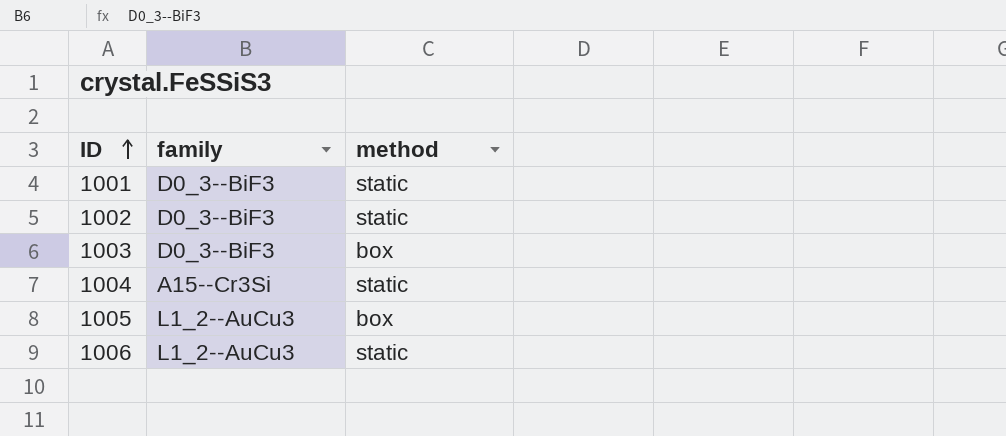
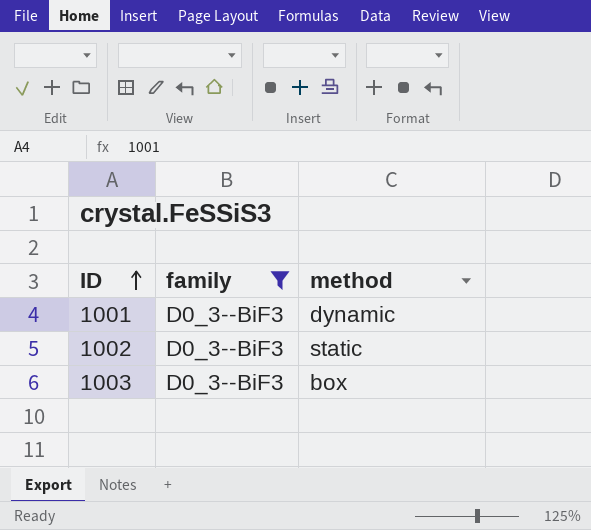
filter: none -> family = D0_3--BiF3
1001 | method: static -> dynamic

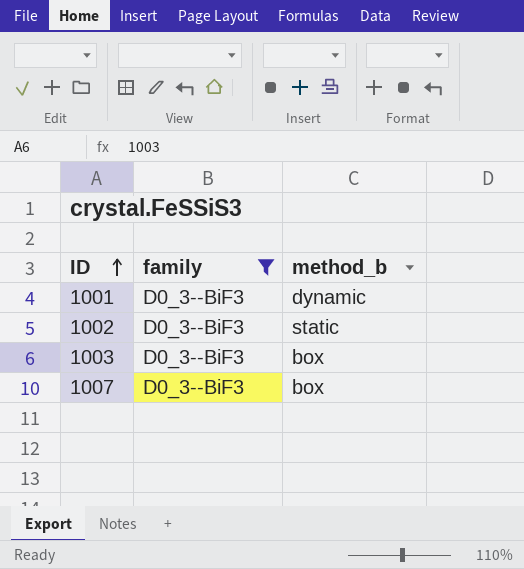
column name: method -> method_b
row 1007: none -> D0_3--BiF3 | box

